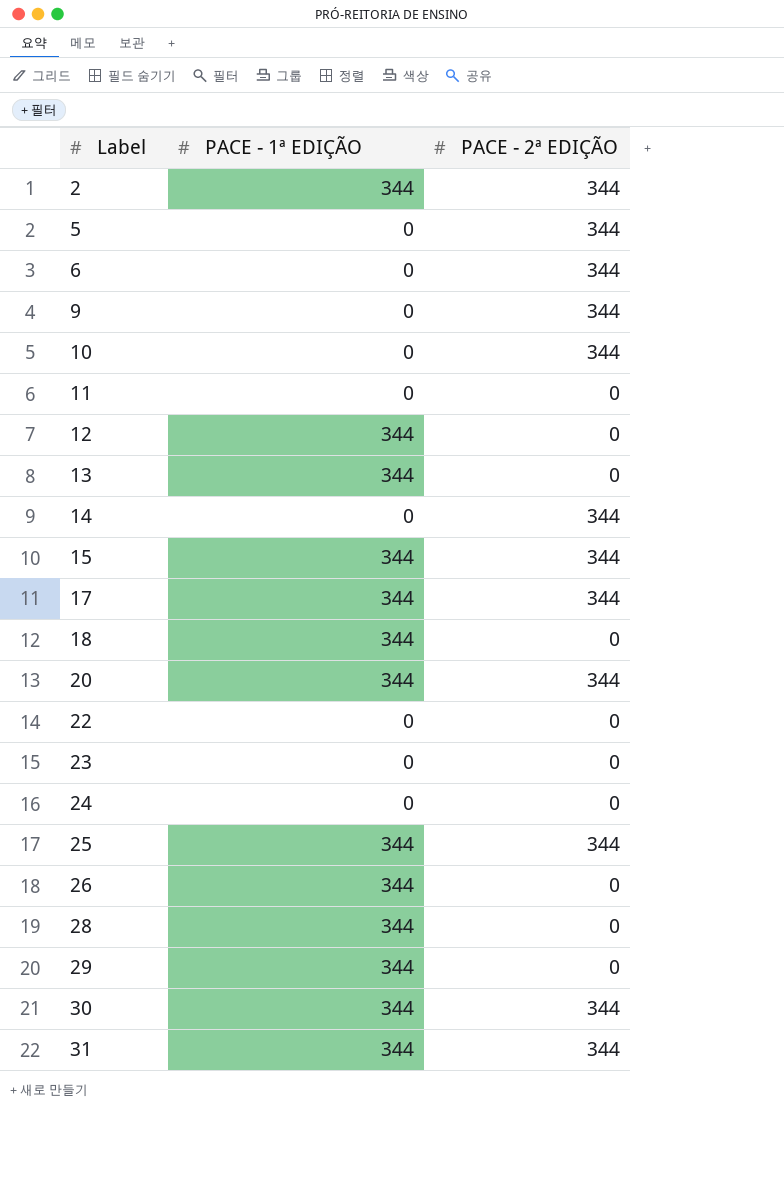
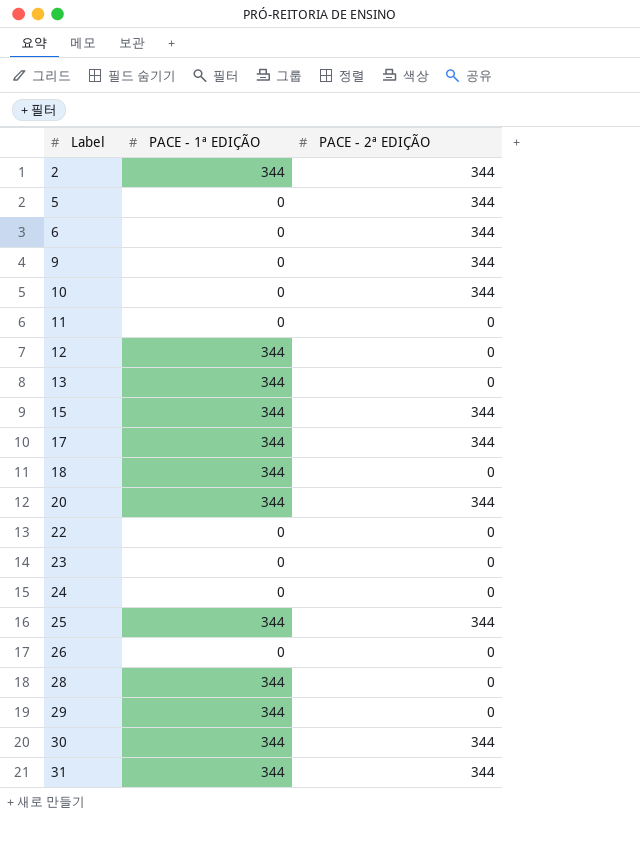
row 14: 0 | 344 -> none
26 | PACE - 1ª EDIÇÃO: 344 -> 0

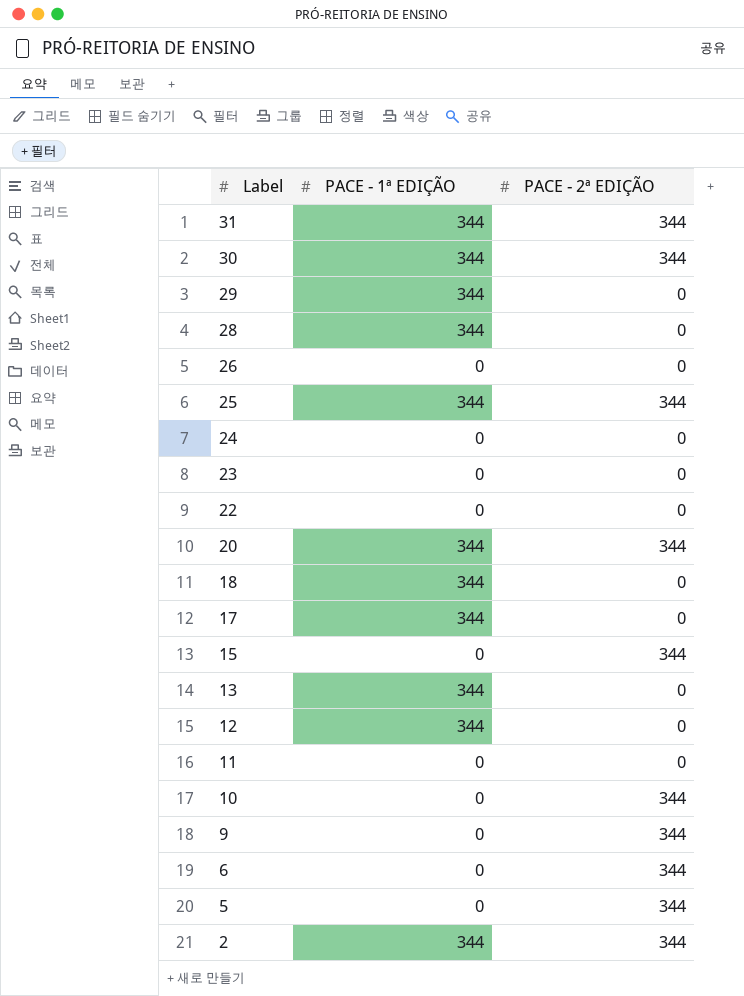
row order: Label ascending -> Label descending
17 | PACE - 2ª EDIÇÃO: 344 -> 0
15 | PACE - 1ª EDIÇÃO: 344 -> 0

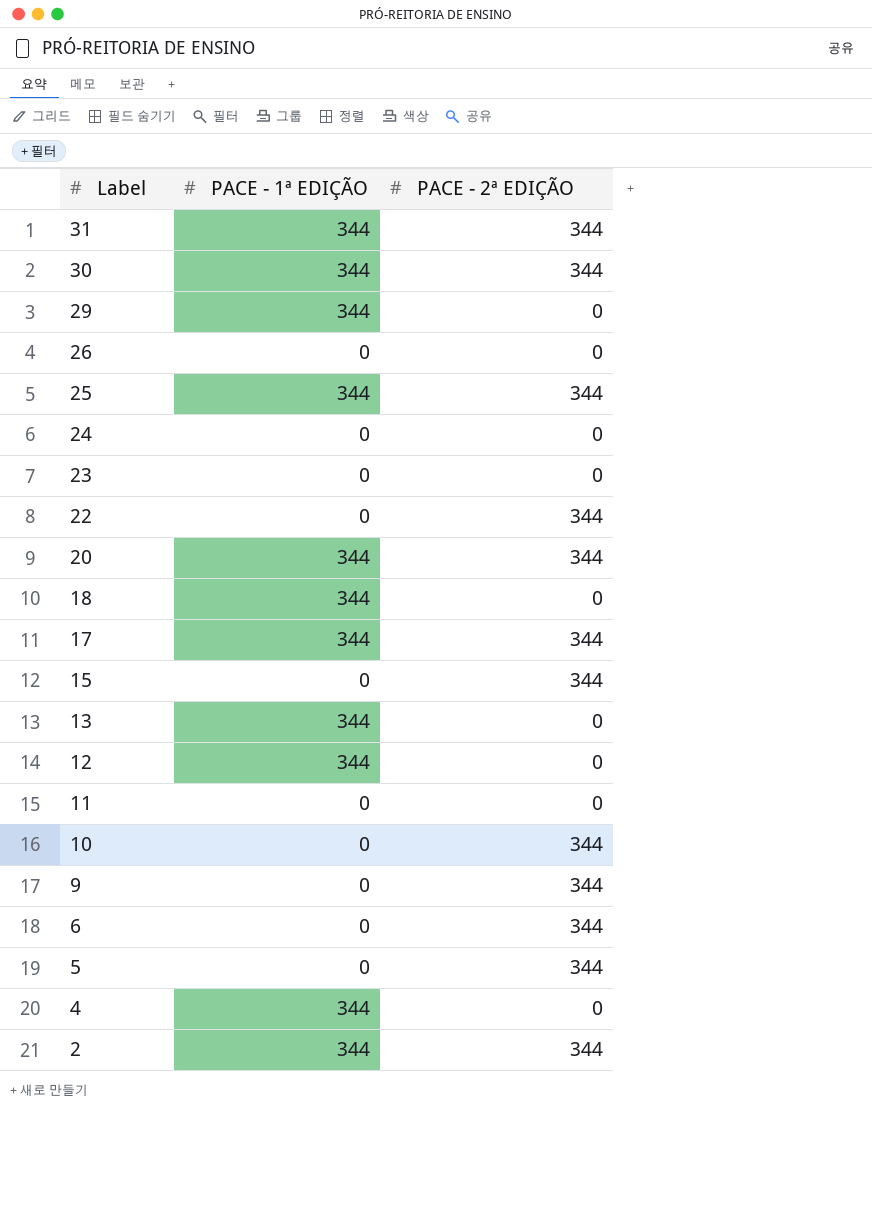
row 28: 344 | 0 -> none
22 | PACE - 2ª EDIÇÃO: 0 -> 344
17 | PACE - 2ª EDIÇÃO: 0 -> 344
row 4: none -> 344 | 0

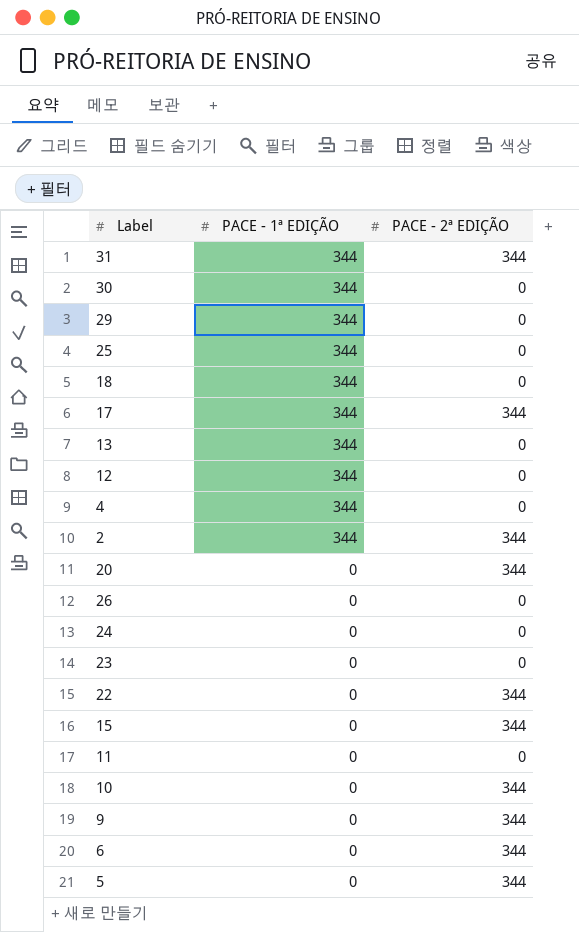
row order: Label descending -> PACE - 1ª EDIÇÃO descending
30 | PACE - 2ª EDIÇÃO: 344 -> 0
25 | PACE - 2ª EDIÇÃO: 344 -> 0
20 | PACE - 1ª EDIÇÃO: 344 -> 0

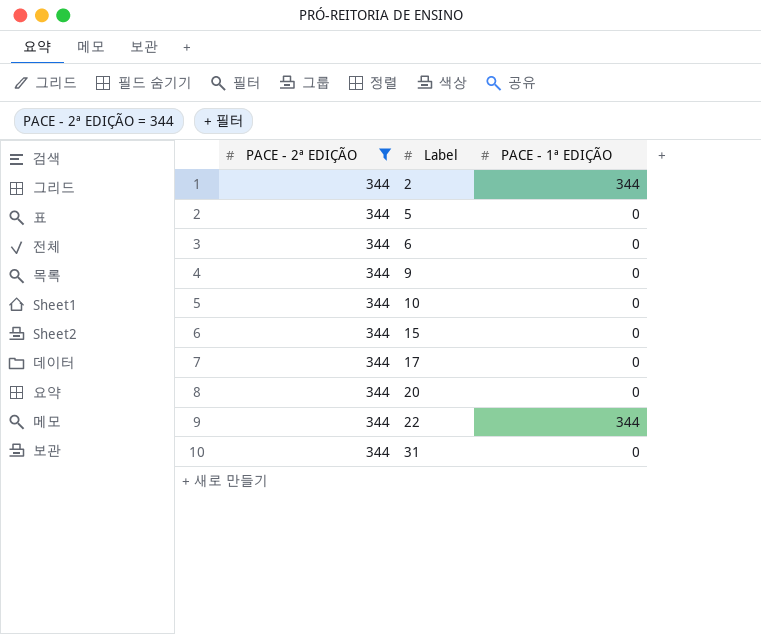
filter: none -> PACE - 2ª EDIÇÃO = 344
row order: PACE - 1ª EDIÇÃO descending -> Label ascending
column PACE - 2ª EDIÇÃO | position: 3 -> 1
17 | PACE - 1ª EDIÇÃO: 344 -> 0
22 | PACE - 1ª EDIÇÃO: 0 -> 344
31 | PACE - 1ª EDIÇÃO: 344 -> 0

